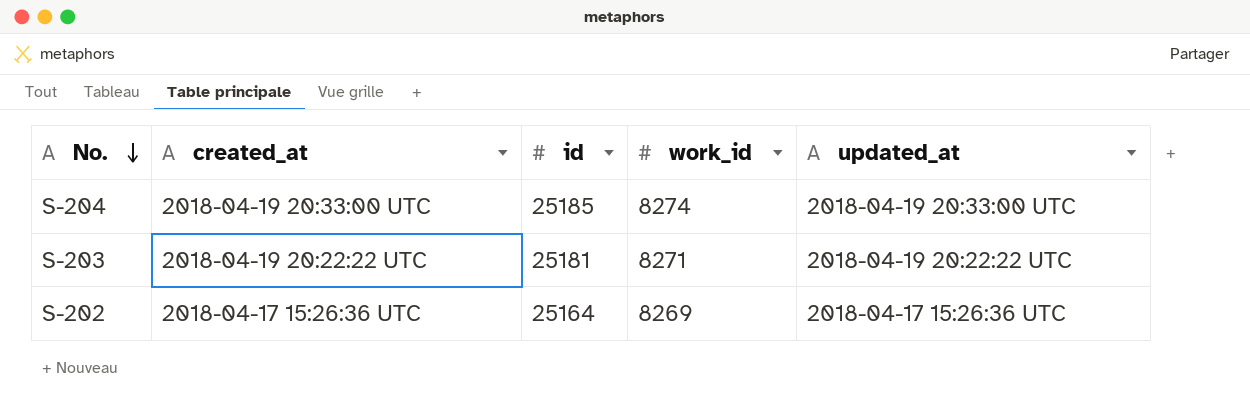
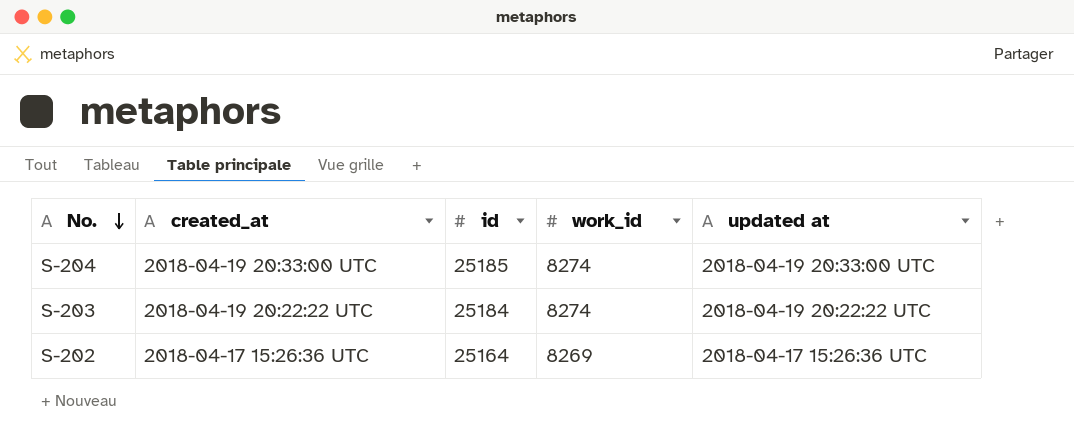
column name: updated_at -> updated at
S-203 | id: 25181 -> 25184
S-203 | work_id: 8271 -> 8274

